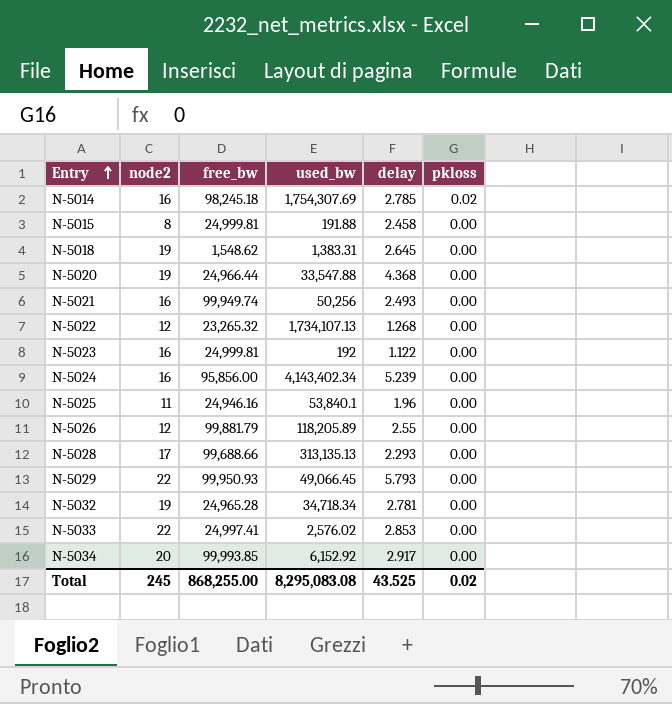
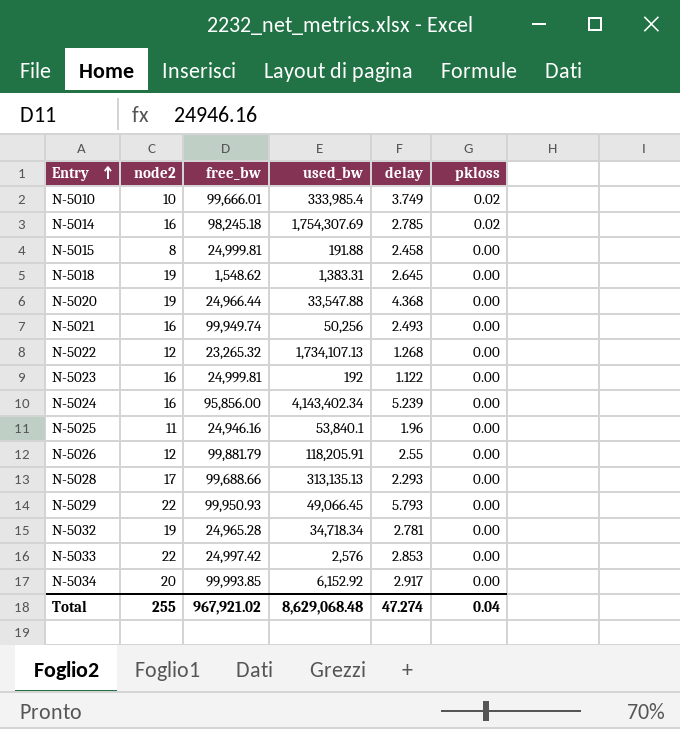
row N-5010: none -> 10 | 99,666.01 | 333,985.4 | 3.749 | 0.02
N-5026 | used_bw: 118,205.89 -> 118,205.91
N-5033 | free_bw: 24,997.41 -> 24,997.42
N-5033 | used_bw: 2,576.02 -> 2,576
Total | node2: 245 -> 255
Total | free_bw: 868,255.00 -> 967,921.02
Total | used_bw: 8,295,083.08 -> 8,629,068.48
Total | delay: 43.525 -> 47.274
Total | pkloss: 0.02 -> 0.04

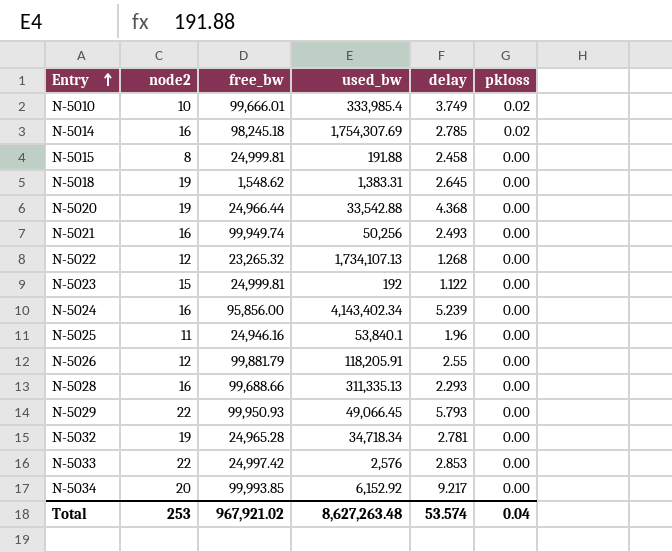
N-5020 | used_bw: 33,547.88 -> 33,542.88
N-5023 | node2: 16 -> 15
N-5028 | node2: 17 -> 16
N-5028 | used_bw: 313,135.13 -> 311,335.13
N-5034 | delay: 2.917 -> 9.217
Total | node2: 255 -> 253
Total | used_bw: 8,629,068.48 -> 8,627,263.48
Total | delay: 47.274 -> 53.574

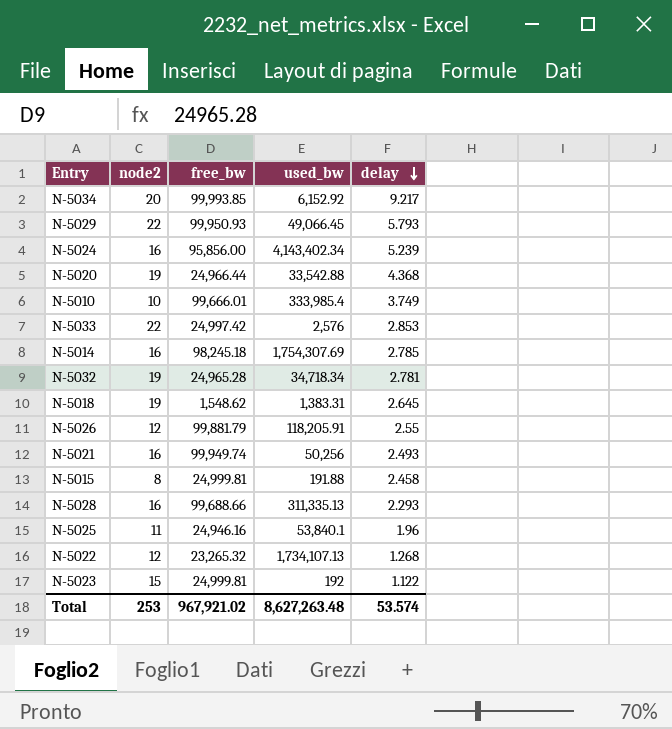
row order: Entry ascending -> delay descending
column pkloss | position: 6 -> none

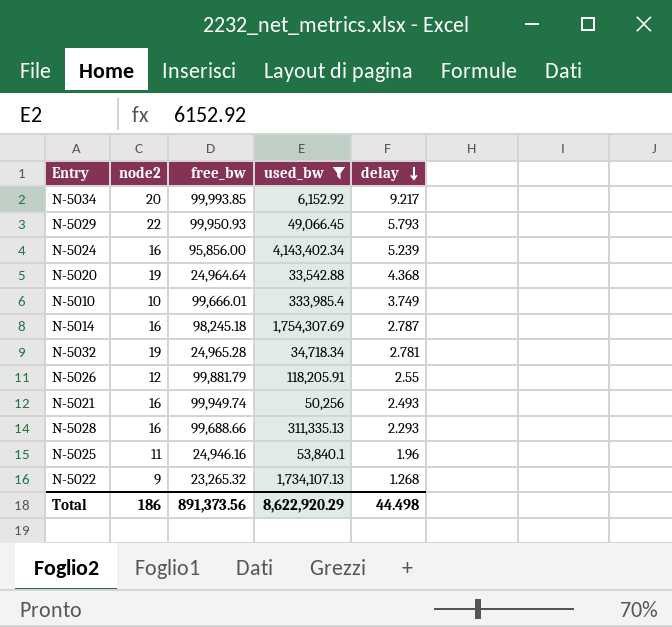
filter: none -> used_bw >= 6,152.92
N-5020 | free_bw: 24,966.44 -> 24,964.64
N-5014 | delay: 2.785 -> 2.787
N-5022 | node2: 12 -> 9
Total | node2: 253 -> 186
Total | free_bw: 967,921.02 -> 891,373.56
Total | used_bw: 8,627,263.48 -> 8,622,920.29
Total | delay: 53.574 -> 44.498

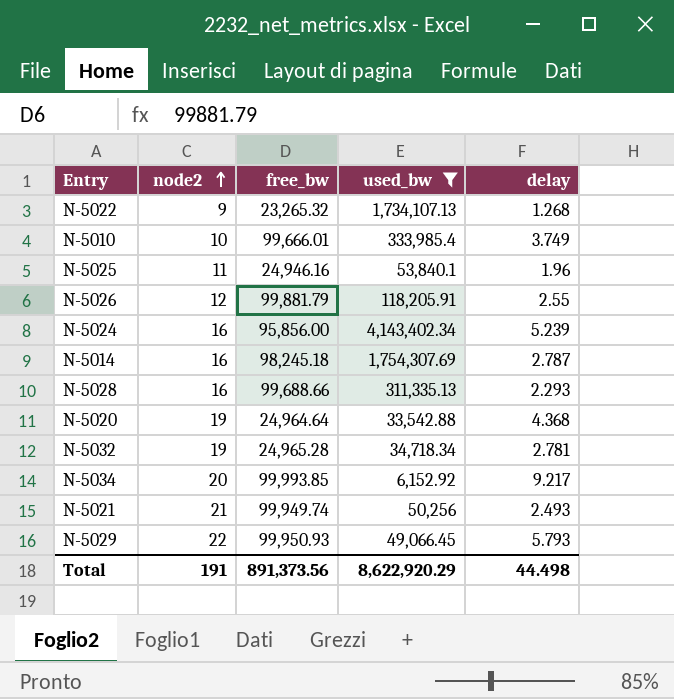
row order: delay descending -> node2 ascending
N-5021 | node2: 16 -> 21
Total | node2: 186 -> 191

